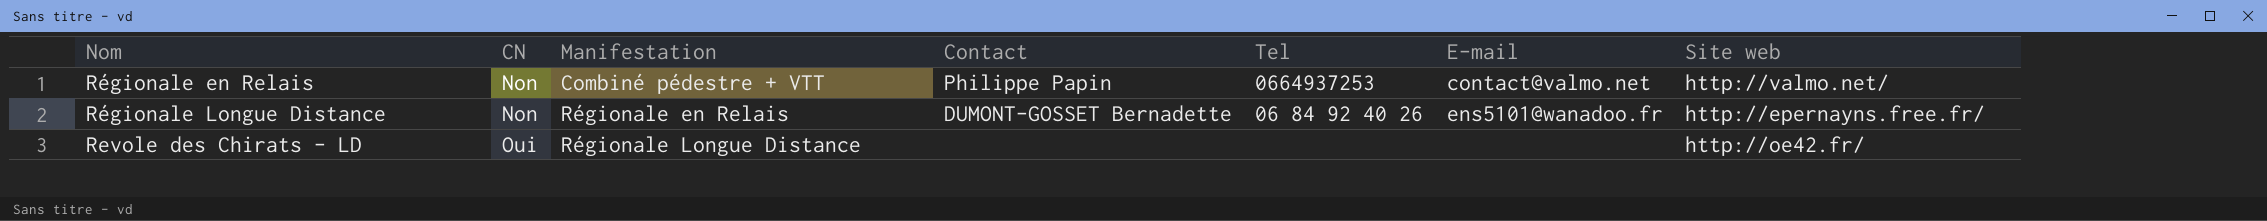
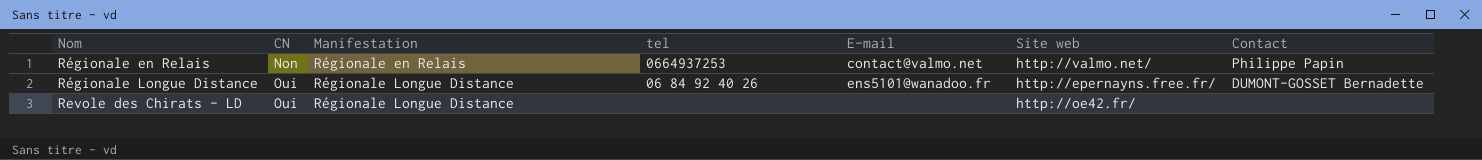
column name: Tel -> tel
column Contact | position: 4 -> 7
Régionale en Relais | Manifestation: Combiné pédestre + VTT -> Régionale en Relais
Régionale Longue Distance | CN: Non -> Oui
Régionale Longue Distance | Manifestation: Régionale en Relais -> Régionale Longue Distance

